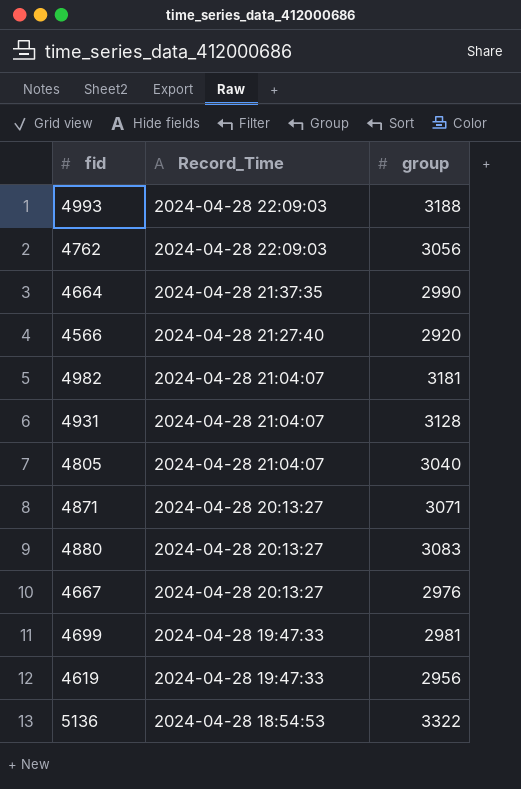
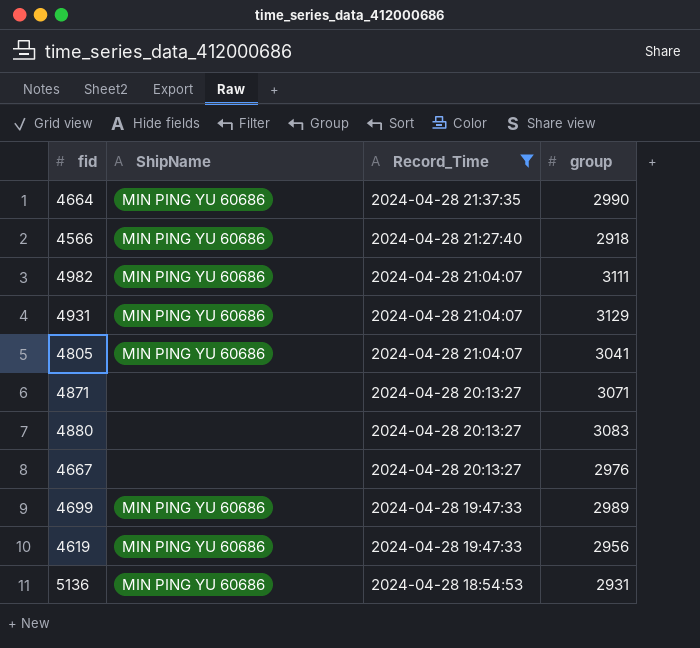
filter: none -> Record_Time != 2024-04-28 22:09:03
column ShipName | position: none -> 2
4566 | group: 2920 -> 2918
4982 | group: 3181 -> 3111
4931 | group: 3128 -> 3129
4805 | group: 3040 -> 3041
4699 | group: 2981 -> 2989
5136 | group: 3322 -> 2931

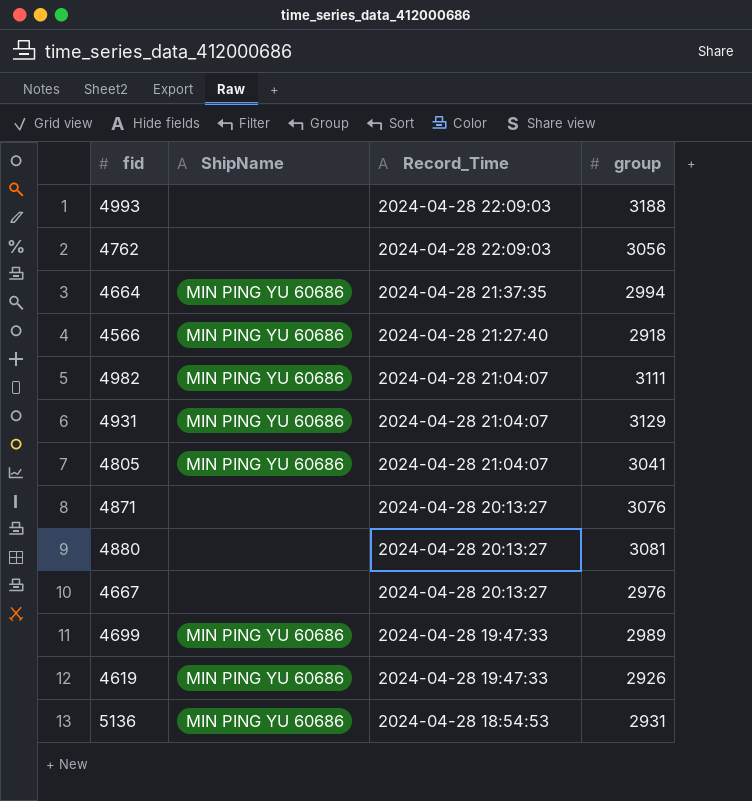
filter: Record_Time != 2024-04-28 22:09:03 -> none
4664 | group: 2990 -> 2994
4871 | group: 3071 -> 3076
4880 | group: 3083 -> 3081
4619 | group: 2956 -> 2926

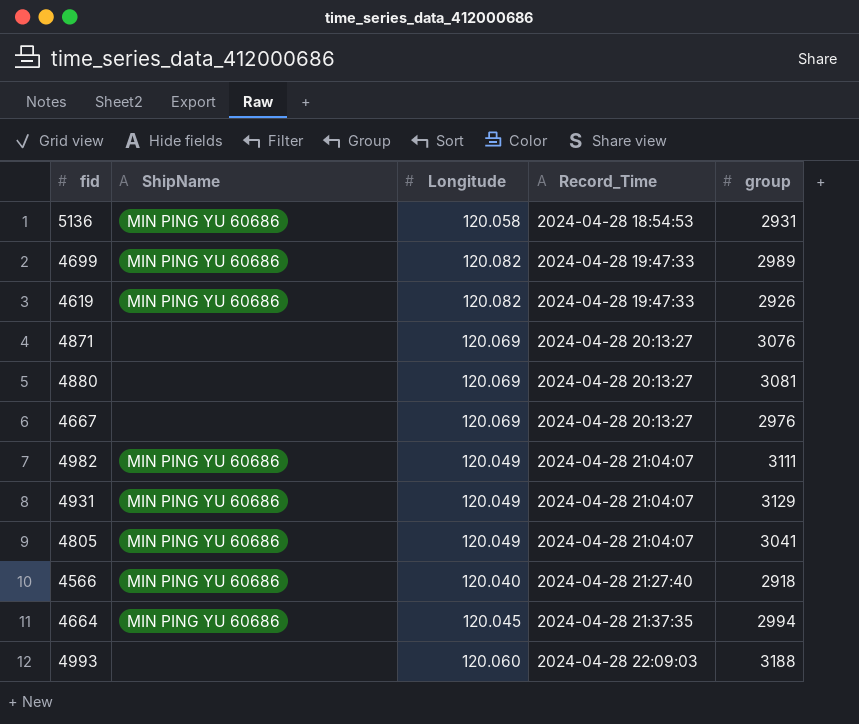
row order: Record_Time descending -> Record_Time ascending
column Longitude | position: none -> 3
row 4762: none | 2024-04-28 22:09:03 | 3056 -> none

